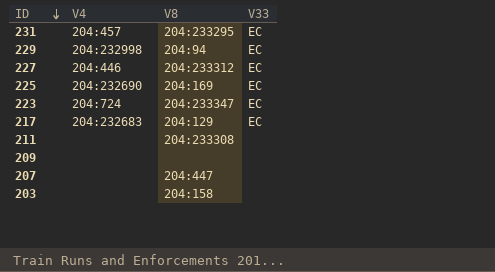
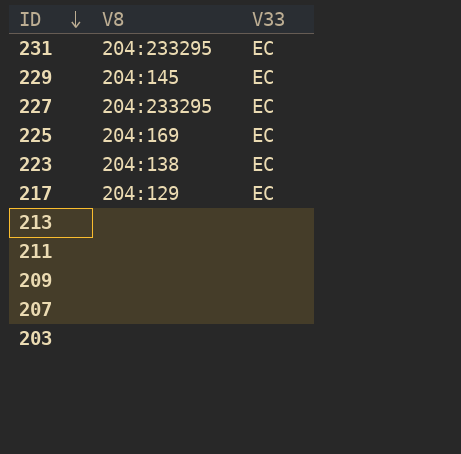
column V4 | position: 2 -> none
229 | V8: 204:94 -> 204:145
227 | V8: 204:233312 -> 204:233295
223 | V8: 204:233347 -> 204:138
row 213: none -> none | none
211 | V8: 204:233308 -> none
207 | V8: 204:447 -> none
203 | V8: 204:158 -> none

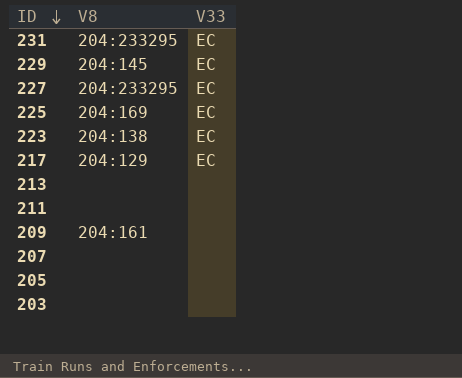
209 | V8: none -> 204:161
row 205: none -> none | none

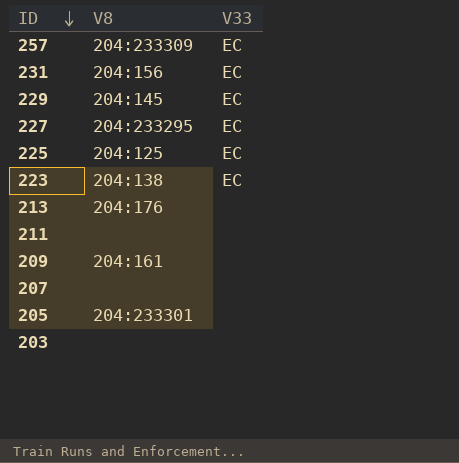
row 217: 204:129 | EC -> none
row 257: none -> 204:233309 | EC
231 | V8: 204:233295 -> 204:156
225 | V8: 204:169 -> 204:125
213 | V8: none -> 204:176
205 | V8: none -> 204:233301

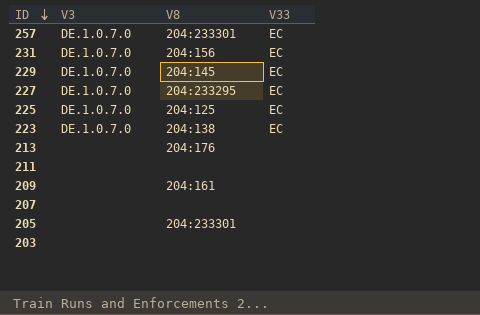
column V3 | position: none -> 2
257 | V8: 204:233309 -> 204:233301

